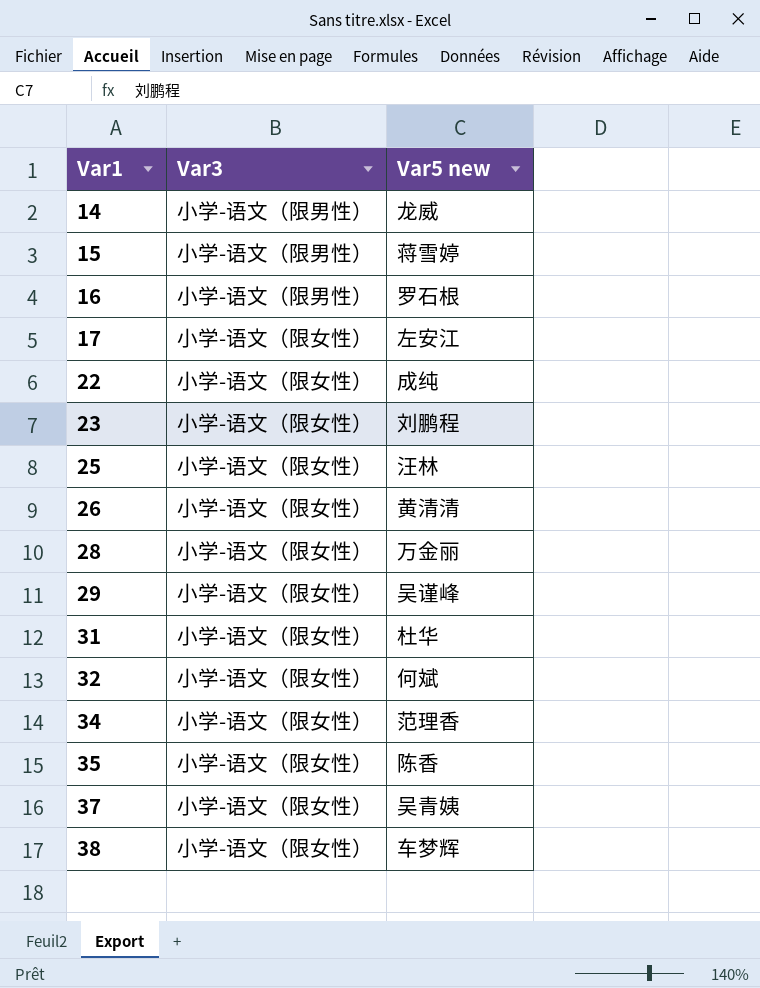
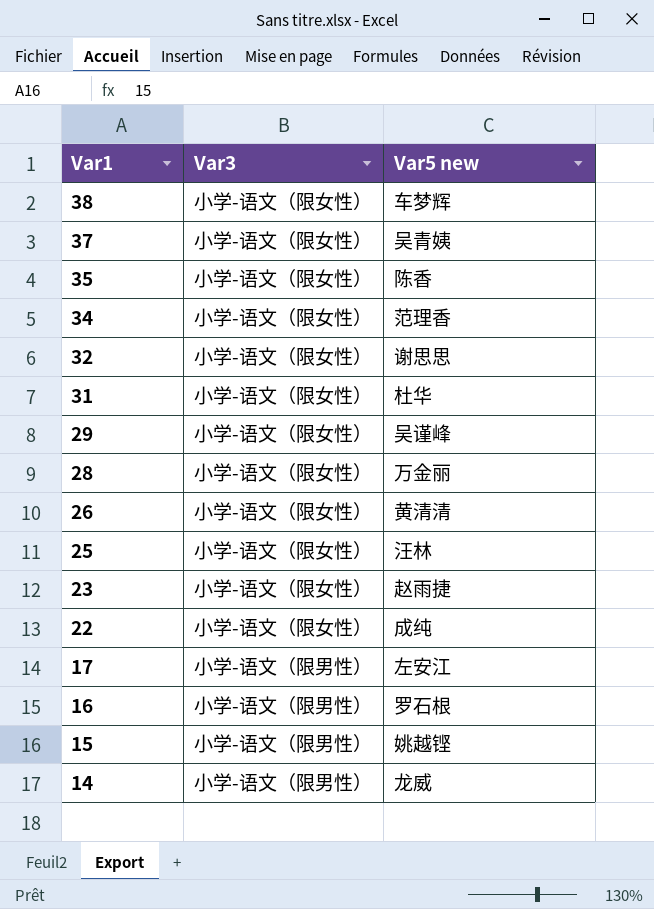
row order: Var1 ascending -> Var1 descending
32 | Var5 new: 何斌 -> 谢思思
23 | Var5 new: 刘鹏程 -> 赵雨捷
17 | Var3: 小学-语文（限女性） -> 小学-语文（限男性）
15 | Var5 new: 蒋雪婷 -> 姚越铿

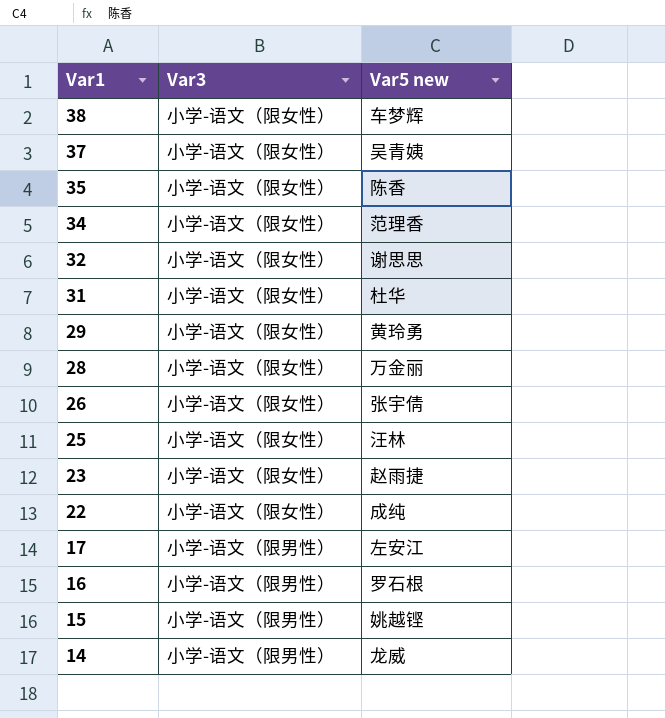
29 | Var5 new: 吴谨峰 -> 黄玲勇
26 | Var5 new: 黄清清 -> 张宇倩

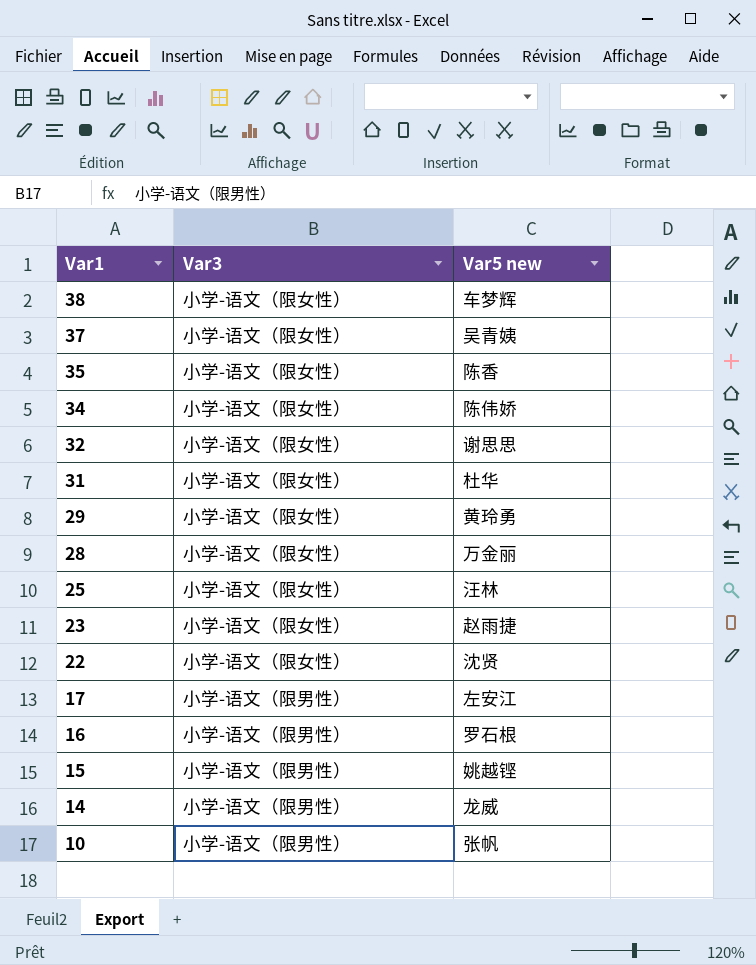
row 26: 小学-语文（限女性） | 张宇倩 -> none
34 | Var5 new: 范理香 -> 陈伟娇
22 | Var5 new: 成纯 -> 沈贤
row 10: none -> 小学-语文（限男性） | 张帆

